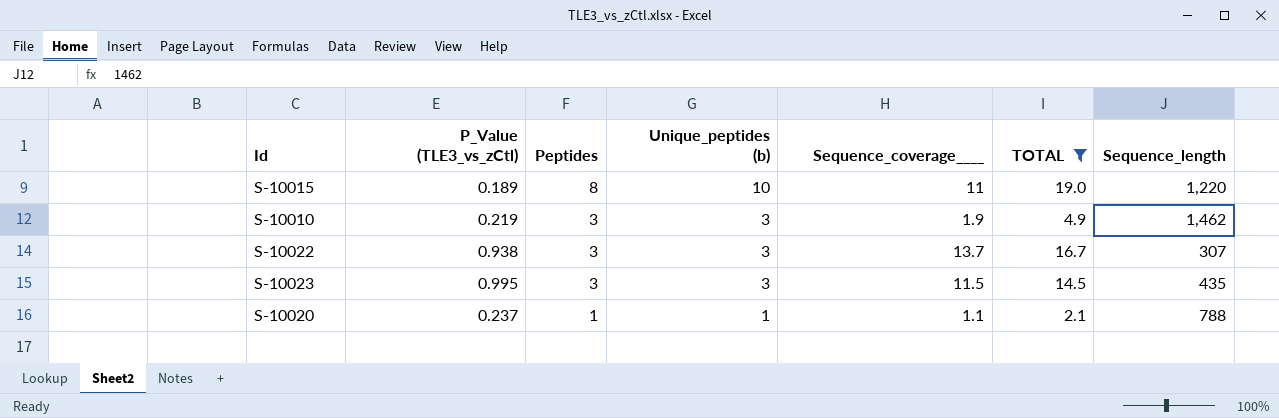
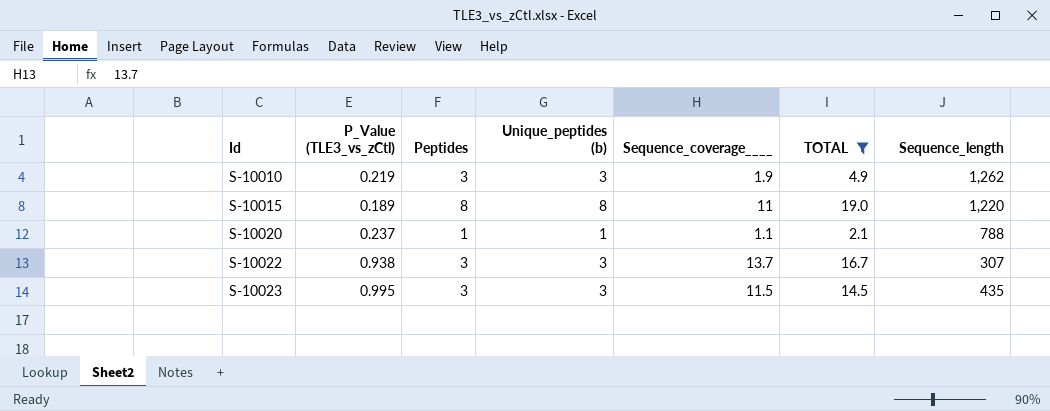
row order: Peptides descending -> Id ascending
S-10010 | Sequence_length: 1,462 -> 1,262
S-10015 | Unique_peptides (b): 10 -> 8

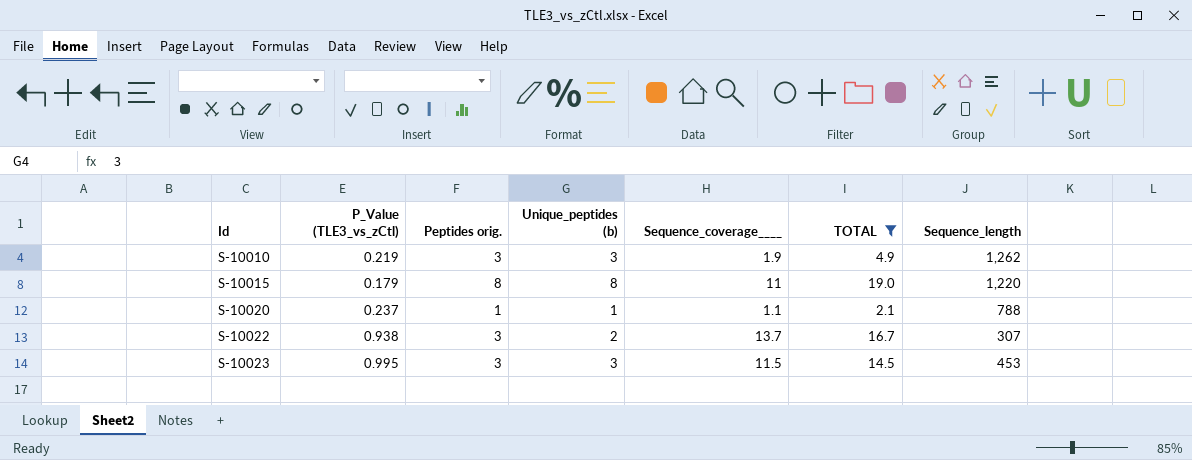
column name: Peptides -> Peptides orig.
S-10015 | P_Value (TLE3_vs_zCtl): 0.189 -> 0.179
S-10022 | Unique_peptides (b): 3 -> 2
S-10023 | Sequence_length: 435 -> 453

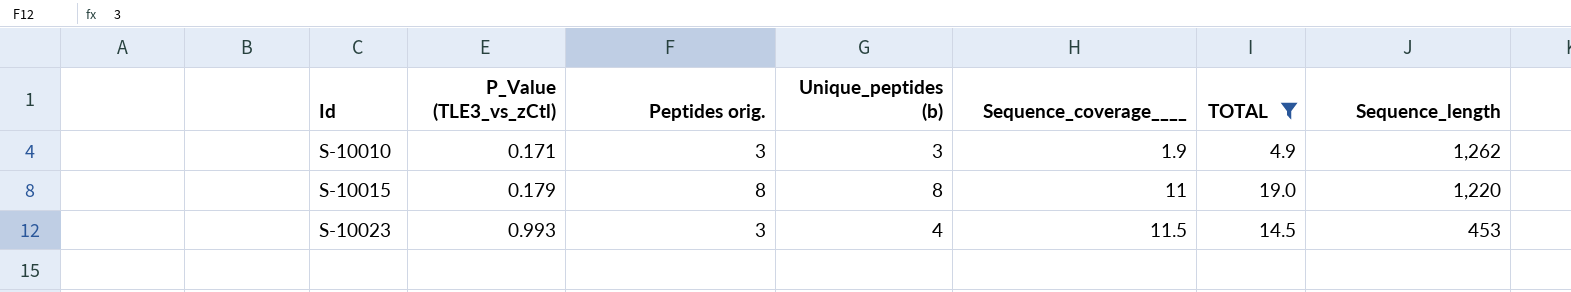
row S-10020: 0.237 | 1 | 1 | 1.1 | 2.1 | 788 -> none
row S-10022: 0.938 | 3 | 2 | 13.7 | 16.7 | 307 -> none
S-10010 | P_Value (TLE3_vs_zCtl): 0.219 -> 0.171
S-10023 | P_Value (TLE3_vs_zCtl): 0.995 -> 0.993
S-10023 | Unique_peptides (b): 3 -> 4

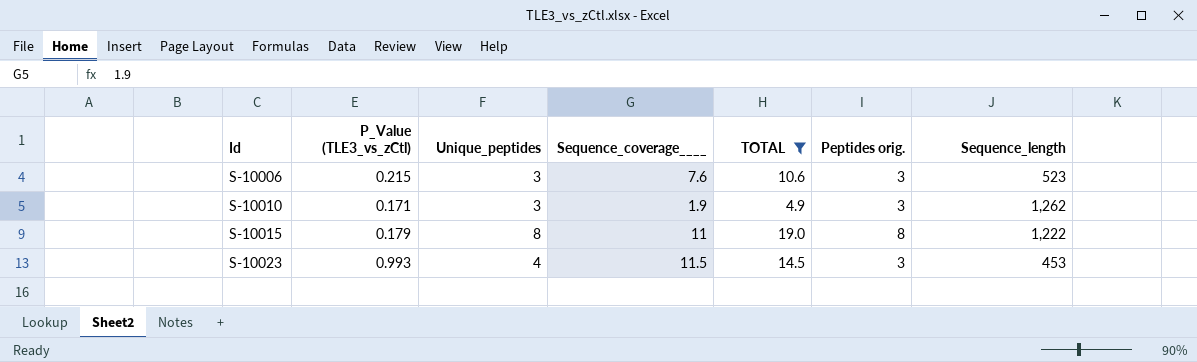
column name: Unique_peptides (b) -> Unique_peptides
column Peptides orig. | position: 3 -> 6
row S-10006: none -> 0.215 | 3 | 7.6 | 10.6 | 3 | 523
S-10015 | Sequence_length: 1,220 -> 1,222

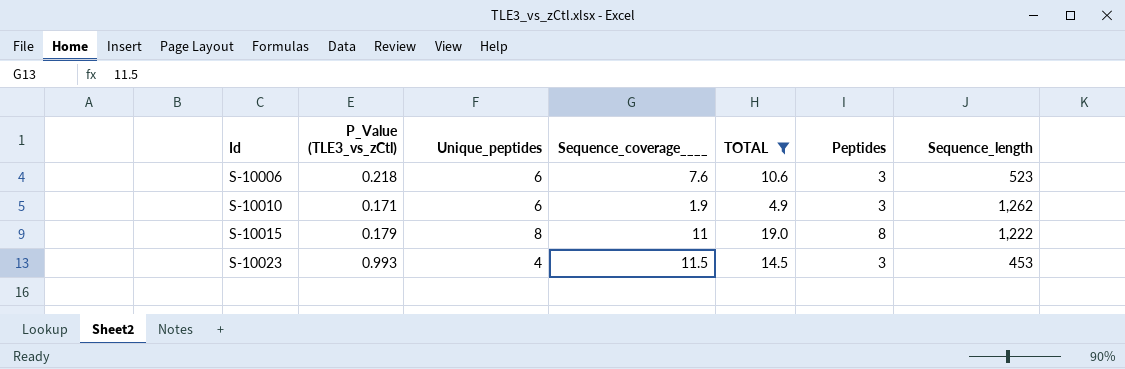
column name: Peptides orig. -> Peptides
S-10006 | P_Value (TLE3_vs_zCtl): 0.215 -> 0.218
S-10006 | Unique_peptides: 3 -> 6
S-10010 | Unique_peptides: 3 -> 6

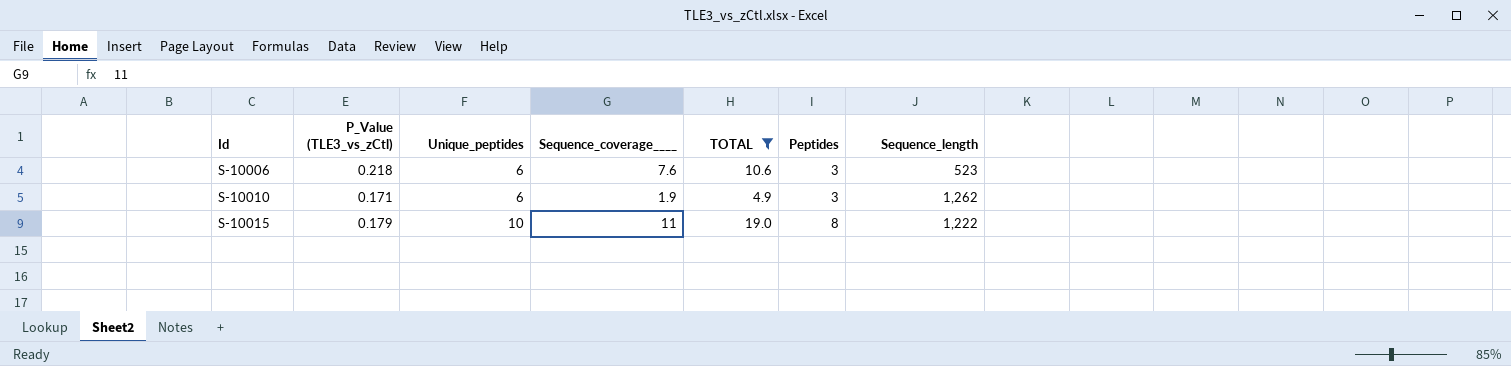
row S-10023: 0.993 | 4 | 11.5 | 14.5 | 3 | 453 -> none
S-10015 | Unique_peptides: 8 -> 10

